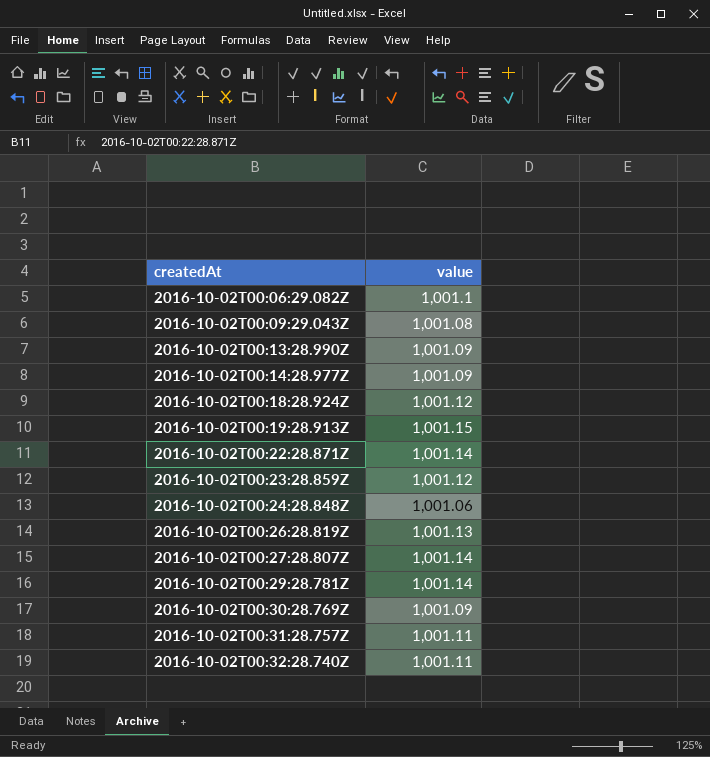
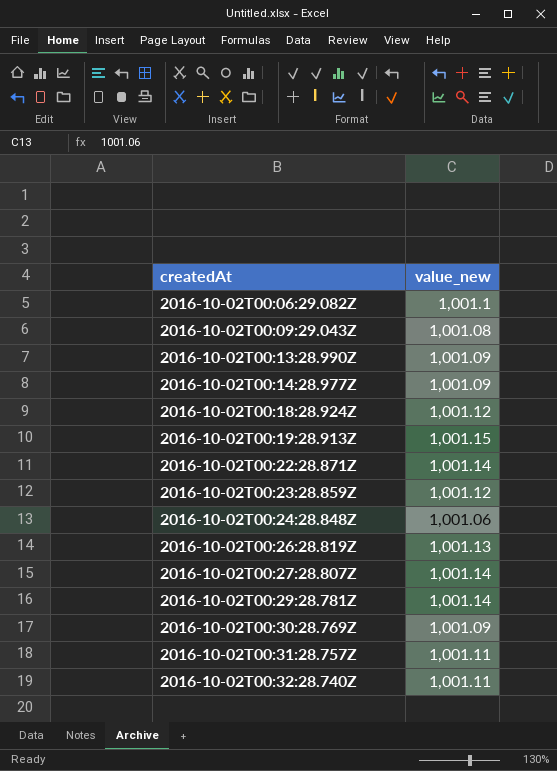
column name: value -> value_new

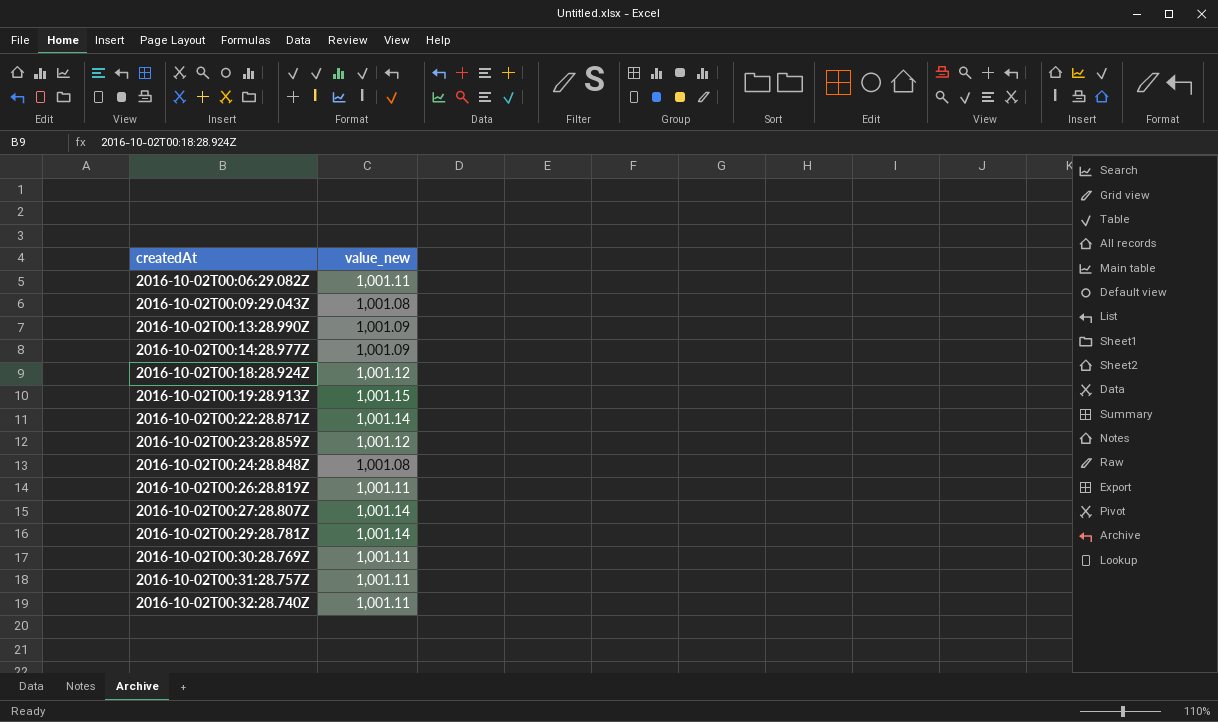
2016-10-02T00:06:29.082Z | value_new: 1,001.1 -> 1,001.11
2016-10-02T00:24:28.848Z | value_new: 1,001.06 -> 1,001.08
2016-10-02T00:26:28.819Z | value_new: 1,001.13 -> 1,001.11
2016-10-02T00:30:28.769Z | value_new: 1,001.09 -> 1,001.11

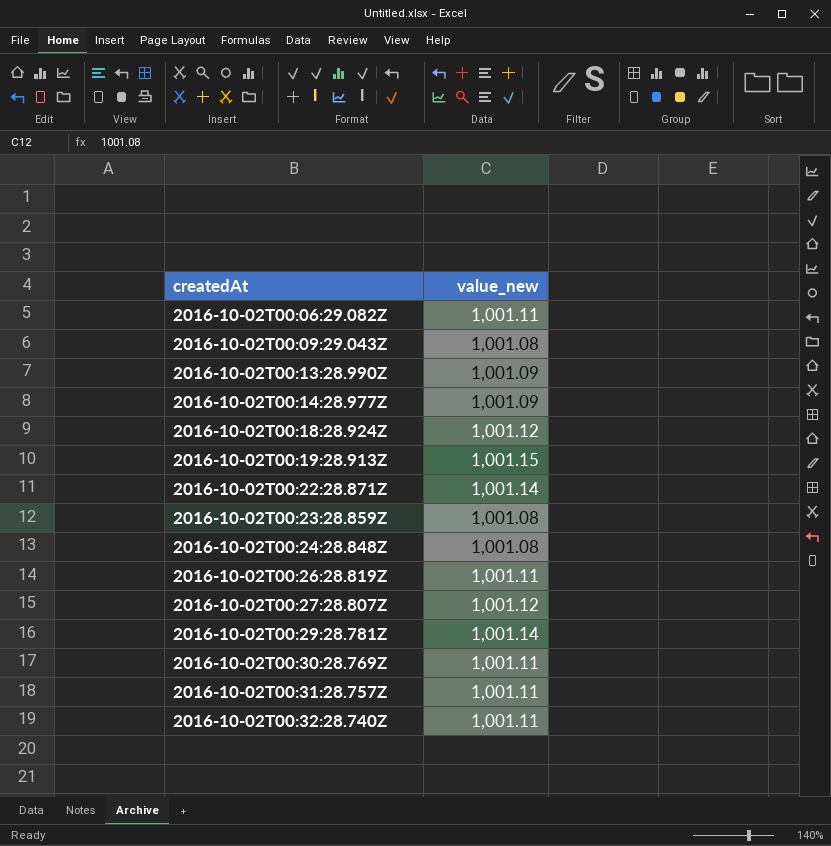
2016-10-02T00:23:28.859Z | value_new: 1,001.12 -> 1,001.08
2016-10-02T00:27:28.807Z | value_new: 1,001.14 -> 1,001.12

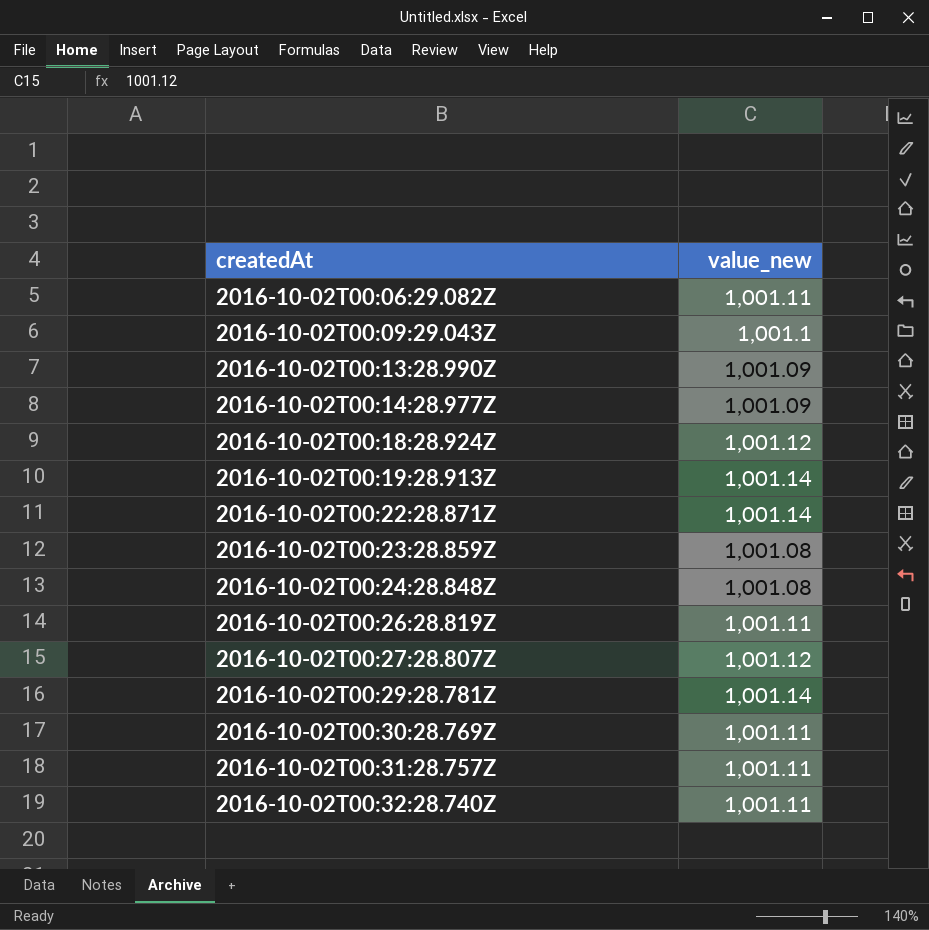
2016-10-02T00:09:29.043Z | value_new: 1,001.08 -> 1,001.1
2016-10-02T00:19:28.913Z | value_new: 1,001.15 -> 1,001.14

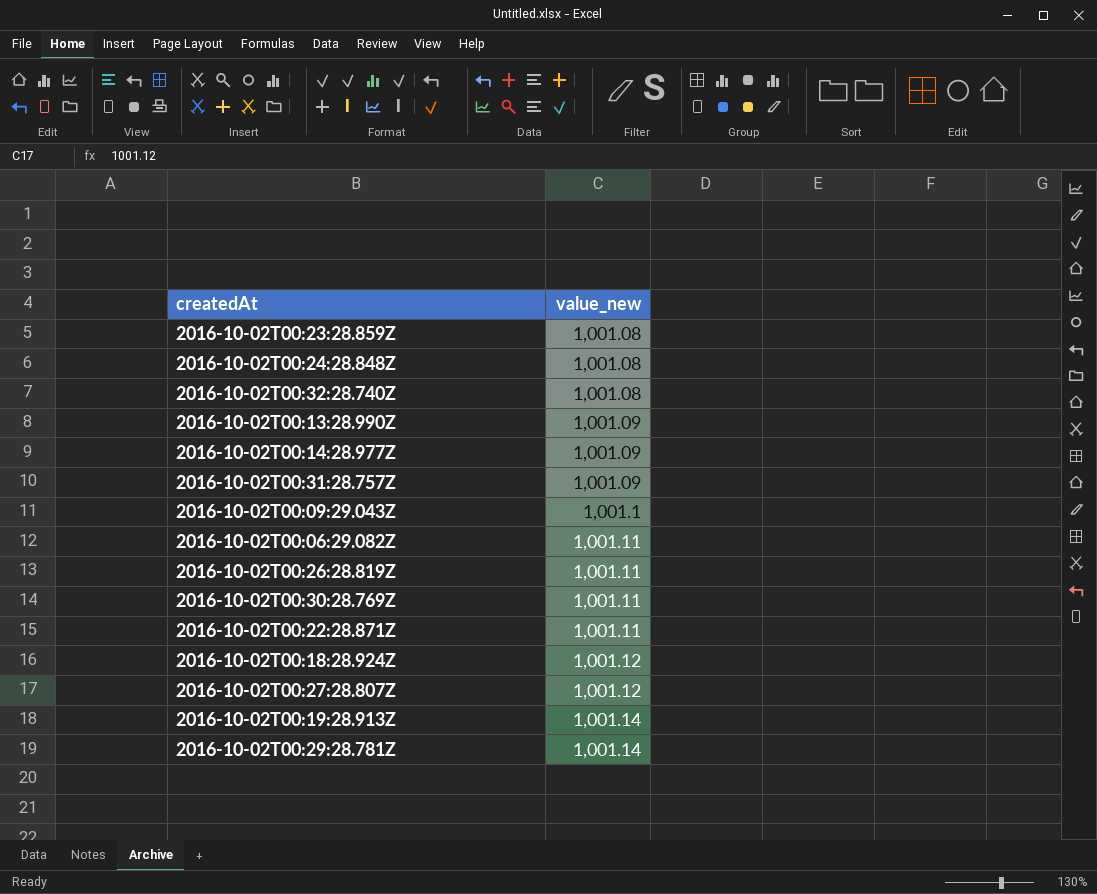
row order: createdAt ascending -> value_new ascending
2016-10-02T00:32:28.740Z | value_new: 1,001.11 -> 1,001.08
2016-10-02T00:31:28.757Z | value_new: 1,001.11 -> 1,001.09
2016-10-02T00:22:28.871Z | value_new: 1,001.14 -> 1,001.11

